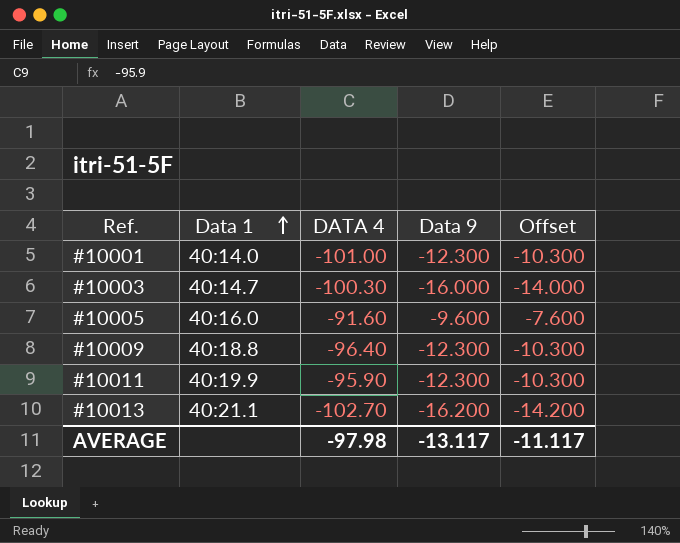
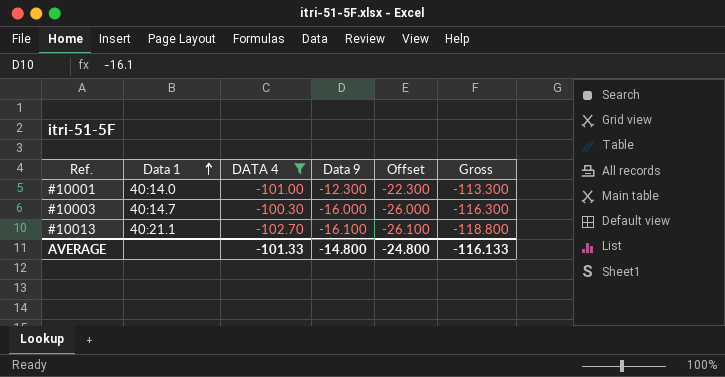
filter: none -> DATA 4 <= -100.30
column Offset | formula: [Data 9] + 2 -> [Data 9] - 10
column Gross | formula: none -> [DATA 4] + [Data 9]
#10013 | Data 9: -16.200 -> -16.100
AVERAGE | DATA 4: -97.98 -> -101.33
AVERAGE | Data 9: -13.117 -> -14.800
AVERAGE | Offset: -11.117 -> -24.800

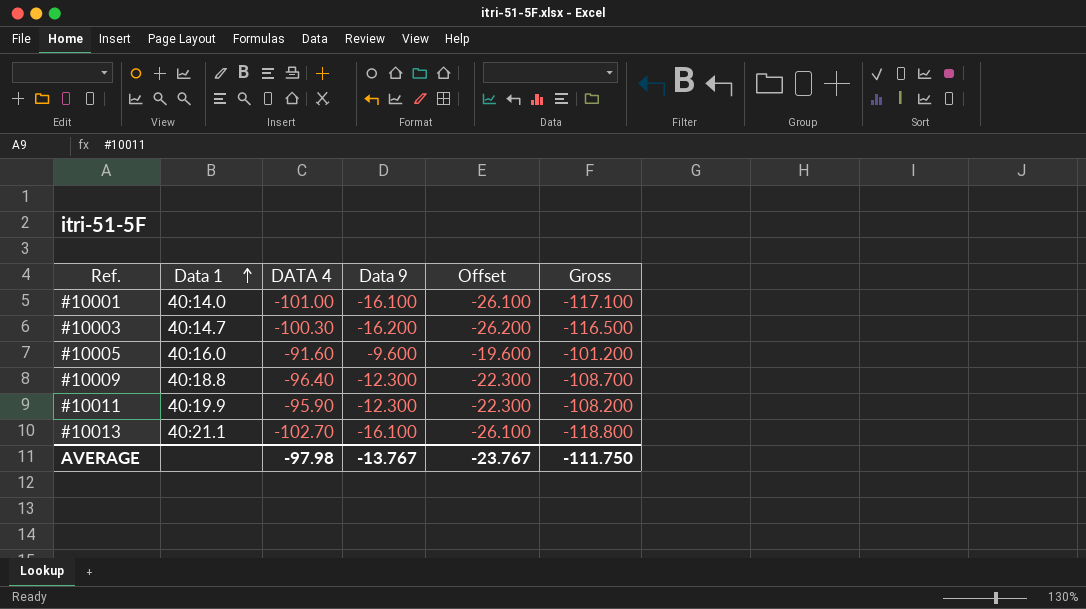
filter: DATA 4 <= -100.30 -> none
#10001 | Data 9: -12.300 -> -16.100
#10001 | Offset: -22.300 -> -26.100
#10001 | Gross: -113.300 -> -117.100
#10003 | Data 9: -16.000 -> -16.200
#10003 | Offset: -26.000 -> -26.200
#10003 | Gross: -116.300 -> -116.500
AVERAGE | DATA 4: -101.33 -> -97.98
AVERAGE | Data 9: -14.800 -> -13.767
AVERAGE | Offset: -24.800 -> -23.767
AVERAGE | Gross: -116.133 -> -111.750

